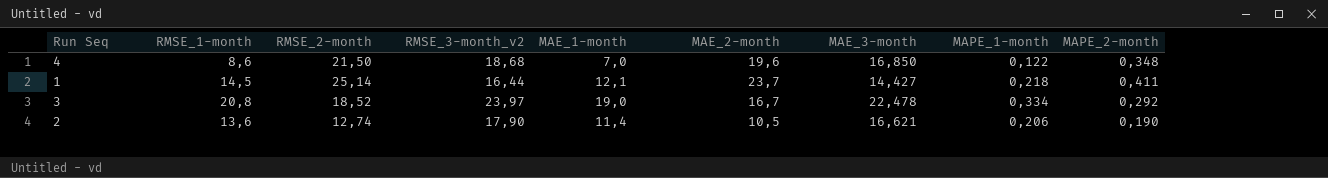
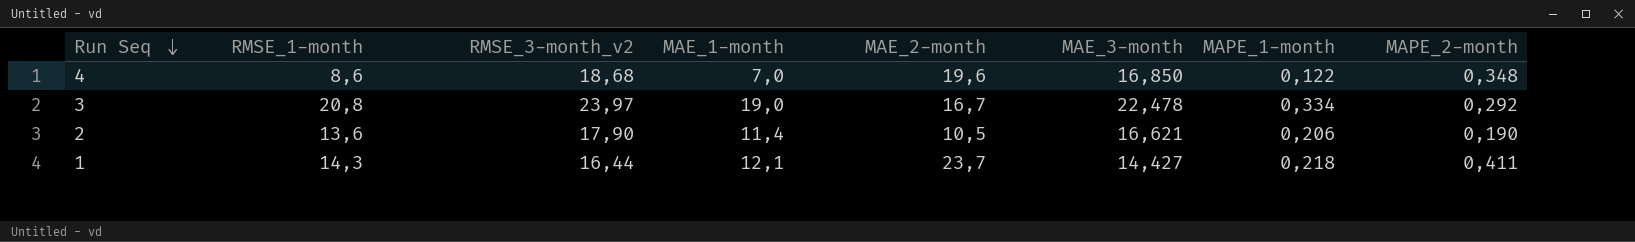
row order: none -> Run Seq descending
column RMSE_2-month | position: 3 -> none
1 | RMSE_1-month: 14,5 -> 14,3

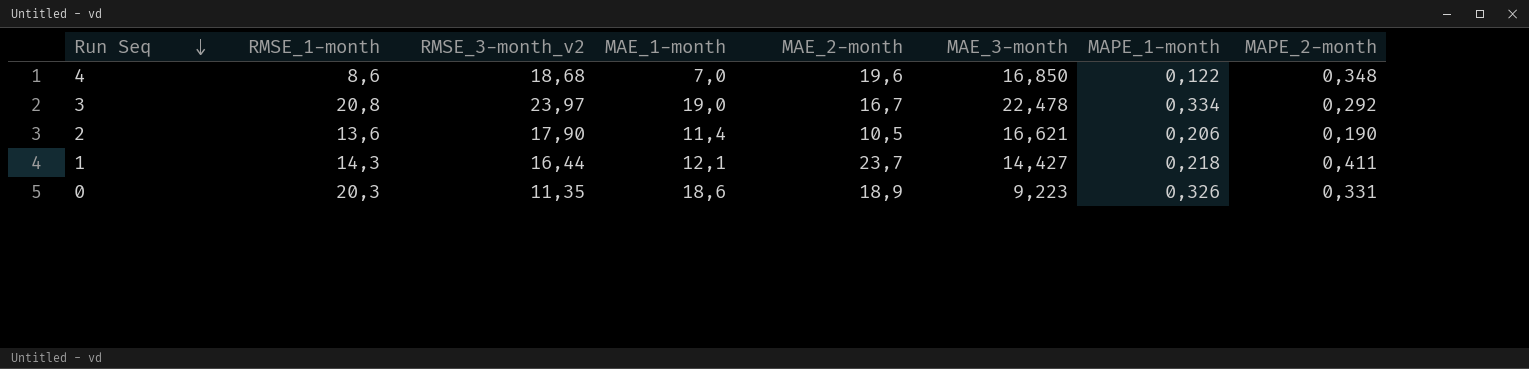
row 0: none -> 20,3 | 11,35 | 18,6 | 18,9 | 9,223 | 0,326 | 0,331

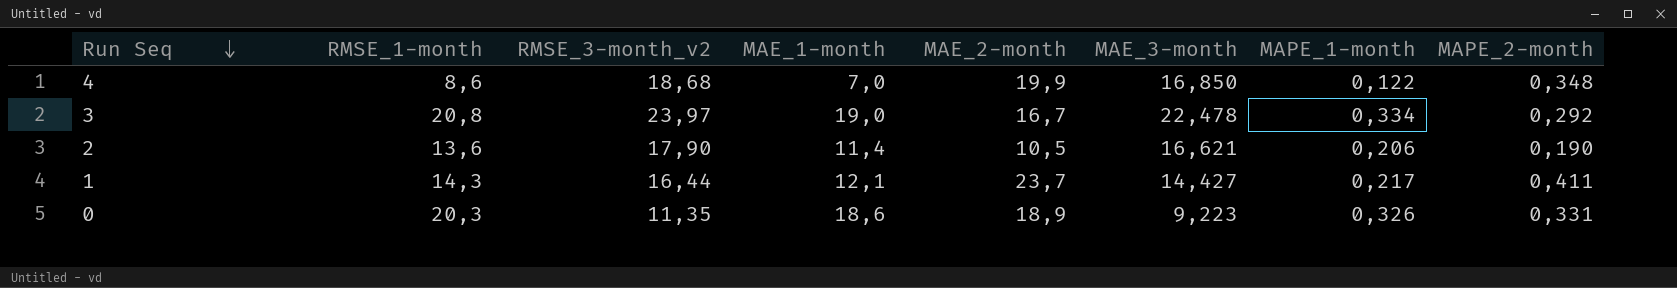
4 | MAE_2-month: 19,6 -> 19,9
1 | MAPE_1-month: 0,218 -> 0,217

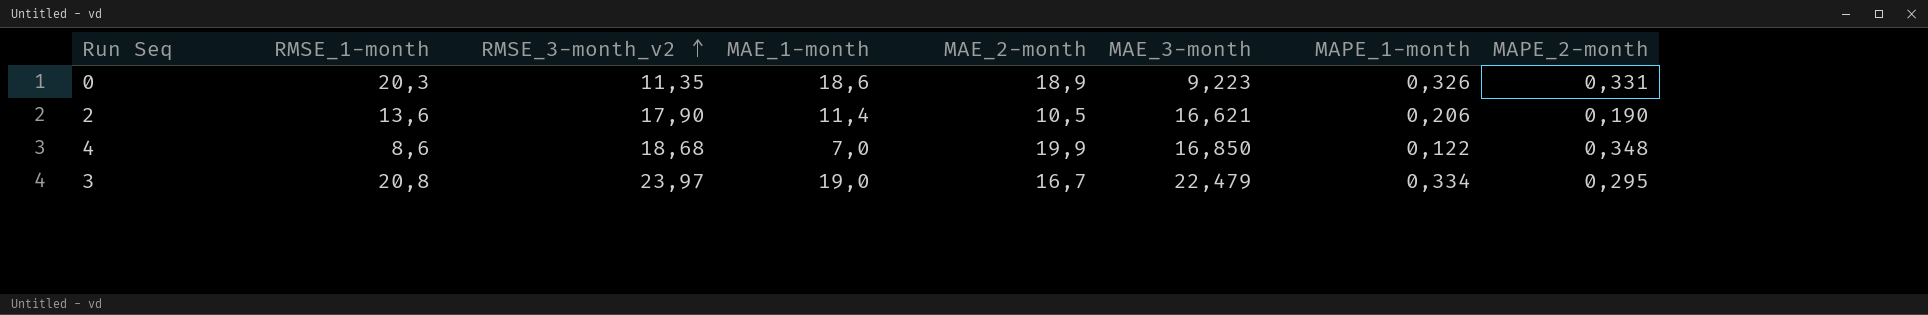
row order: Run Seq descending -> RMSE_3-month_v2 ascending
row 1: 14,3 | 16,44 | 12,1 | 23,7 | 14,427 | 0,217 | 0,411 -> none
3 | MAE_3-month: 22,478 -> 22,479
3 | MAPE_2-month: 0,292 -> 0,295

